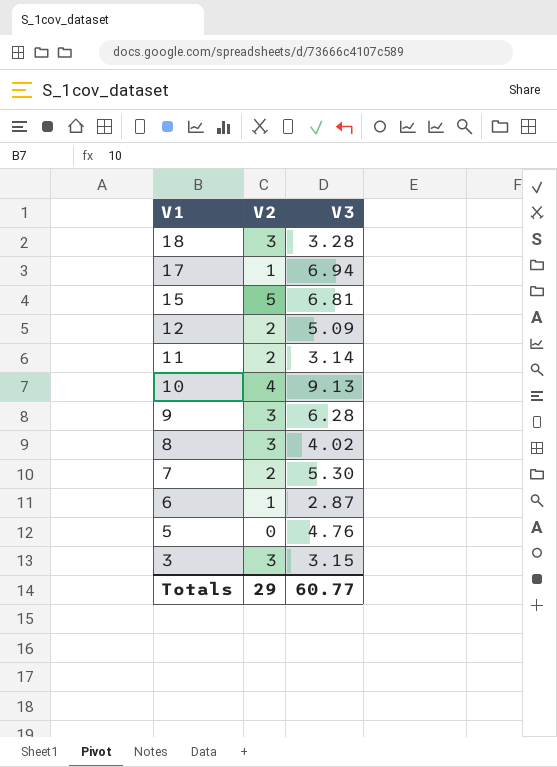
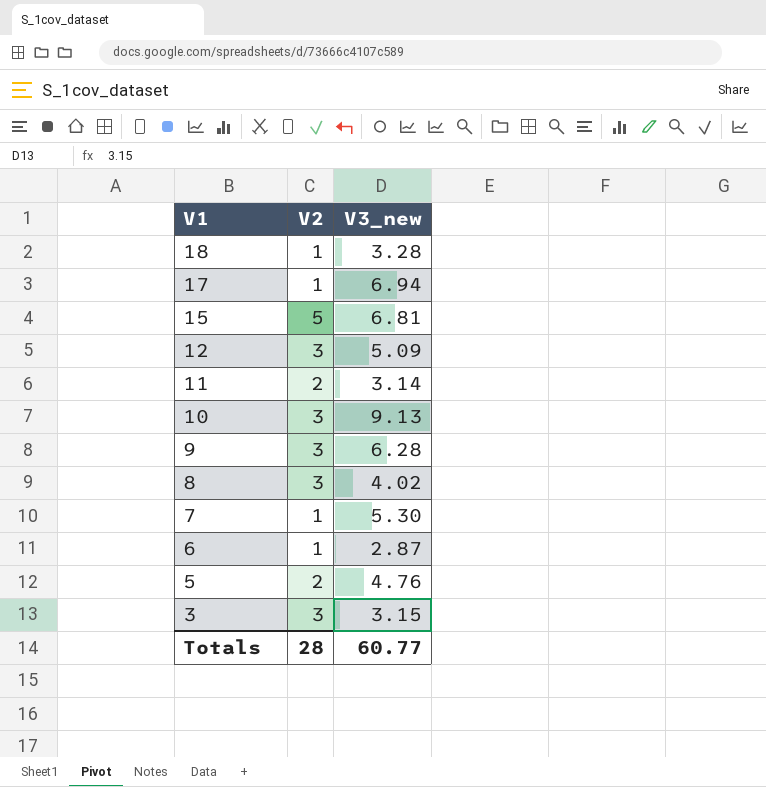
column name: V3 -> V3_new
18 | V2: 3 -> 1
12 | V2: 2 -> 3
10 | V2: 4 -> 3
7 | V2: 2 -> 1
5 | V2: 0 -> 2
Totals | V2: 29 -> 28

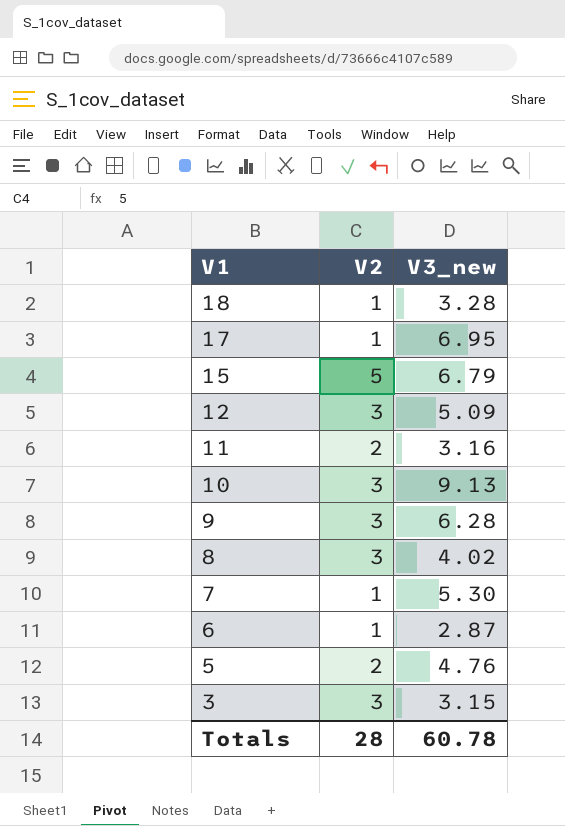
17 | V3_new: 6.94 -> 6.95
15 | V3_new: 6.81 -> 6.79
11 | V3_new: 3.14 -> 3.16
Totals | V3_new: 60.77 -> 60.78

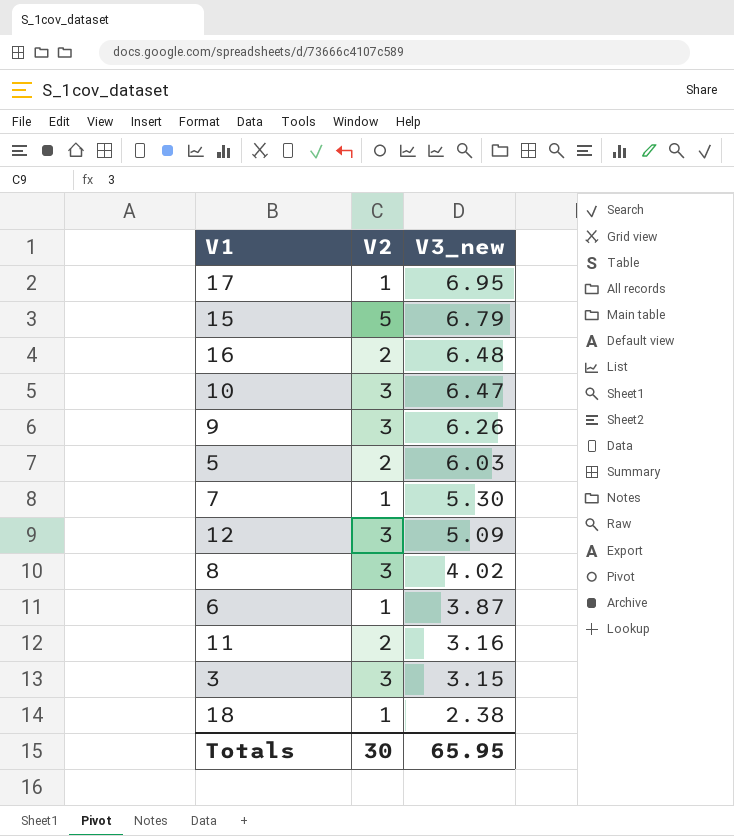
row order: V1 descending -> V3_new descending
row 16: none -> 2 | 6.48
10 | V3_new: 9.13 -> 6.47
9 | V3_new: 6.28 -> 6.26
5 | V3_new: 4.76 -> 6.03
6 | V3_new: 2.87 -> 3.87
18 | V3_new: 3.28 -> 2.38
Totals | V2: 28 -> 30
Totals | V3_new: 60.78 -> 65.95

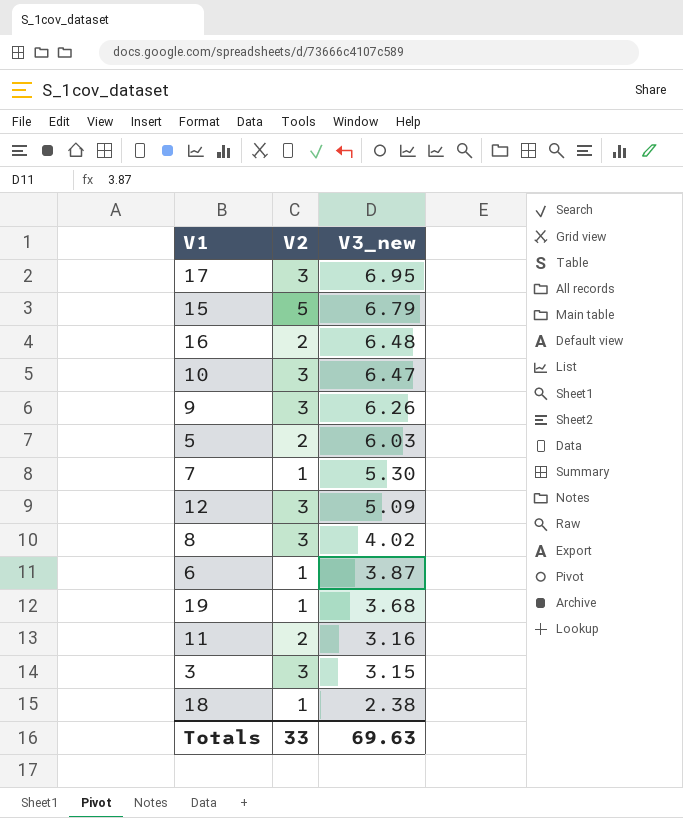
17 | V2: 1 -> 3
row 19: none -> 1 | 3.68
Totals | V2: 30 -> 33
Totals | V3_new: 65.95 -> 69.63

